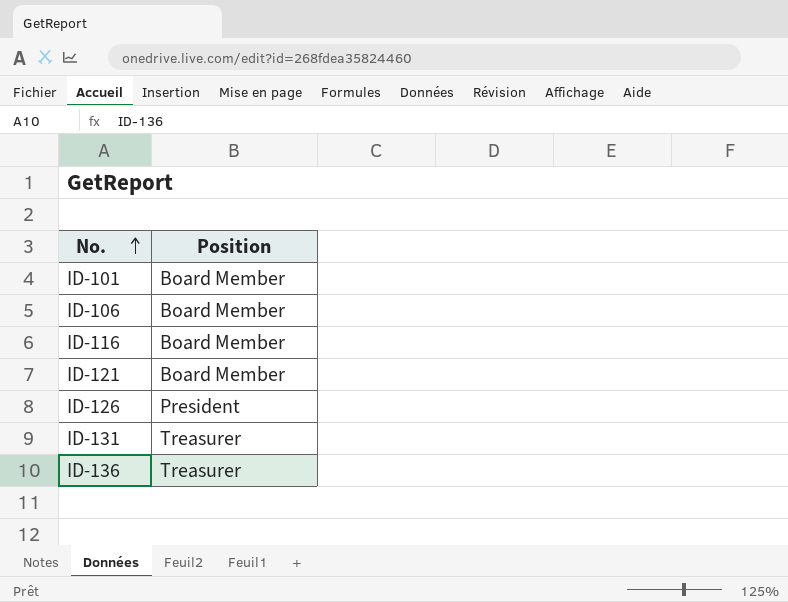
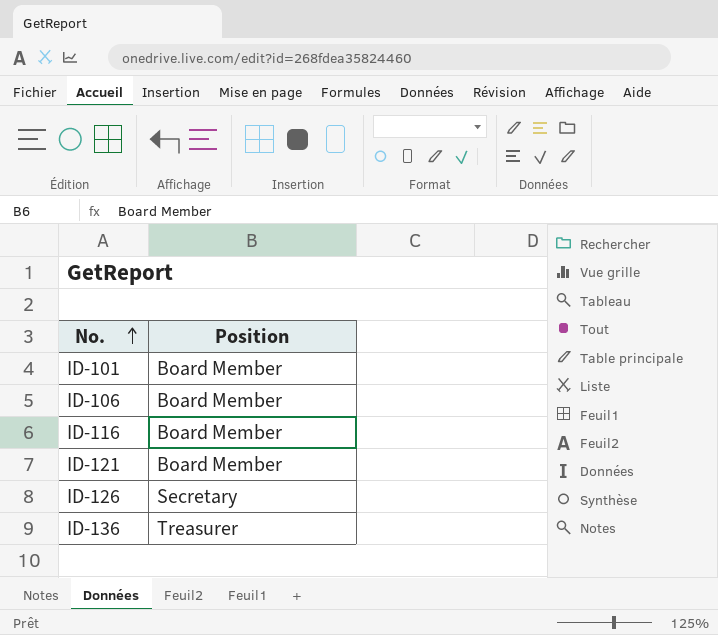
row ID-131: Treasurer -> none
ID-126 | Position: President -> Secretary

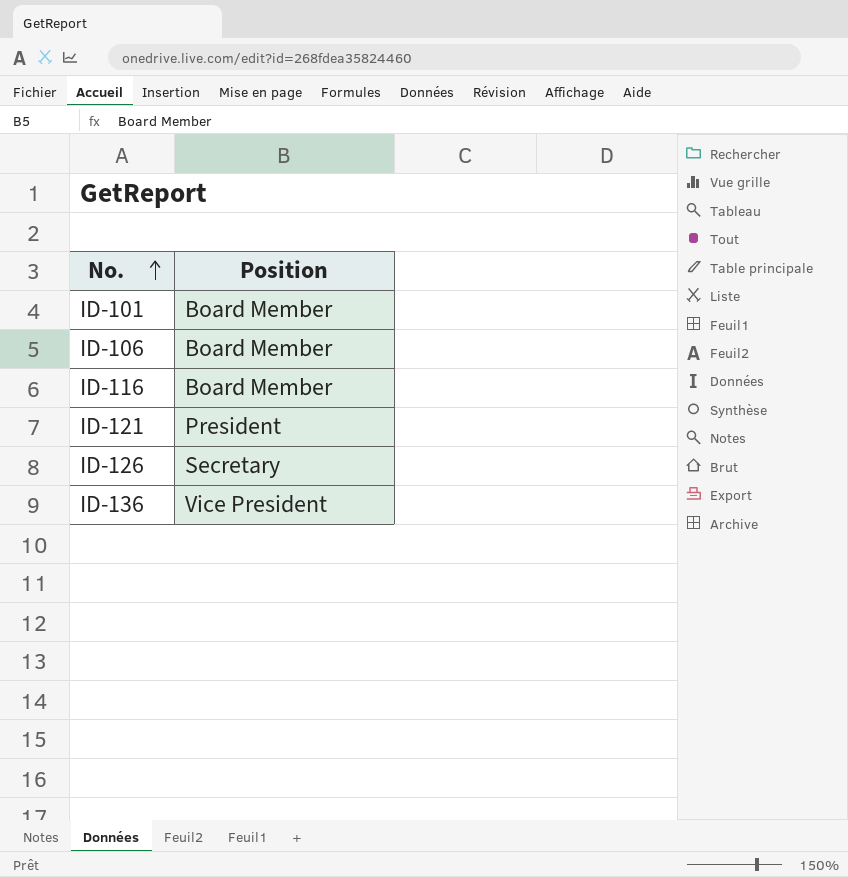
ID-121 | Position: Board Member -> President
ID-136 | Position: Treasurer -> Vice President

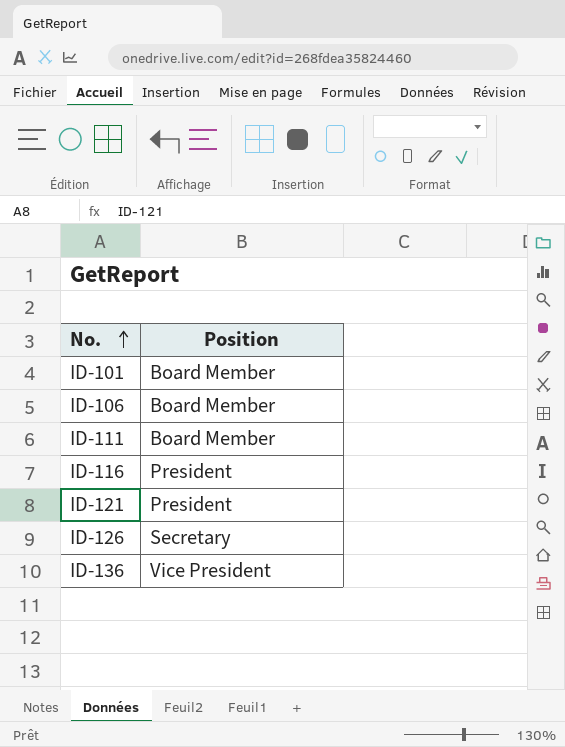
row ID-111: none -> Board Member
ID-116 | Position: Board Member -> President

